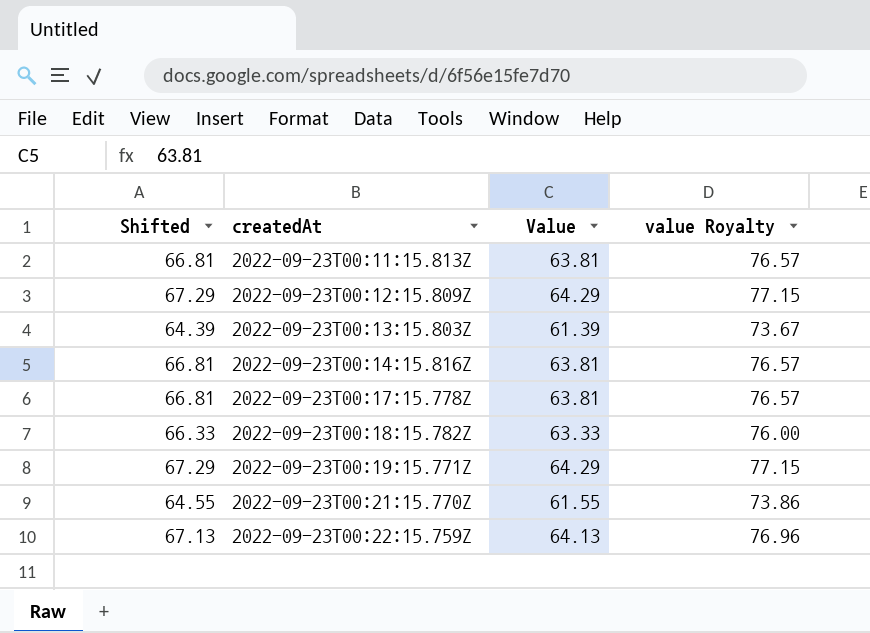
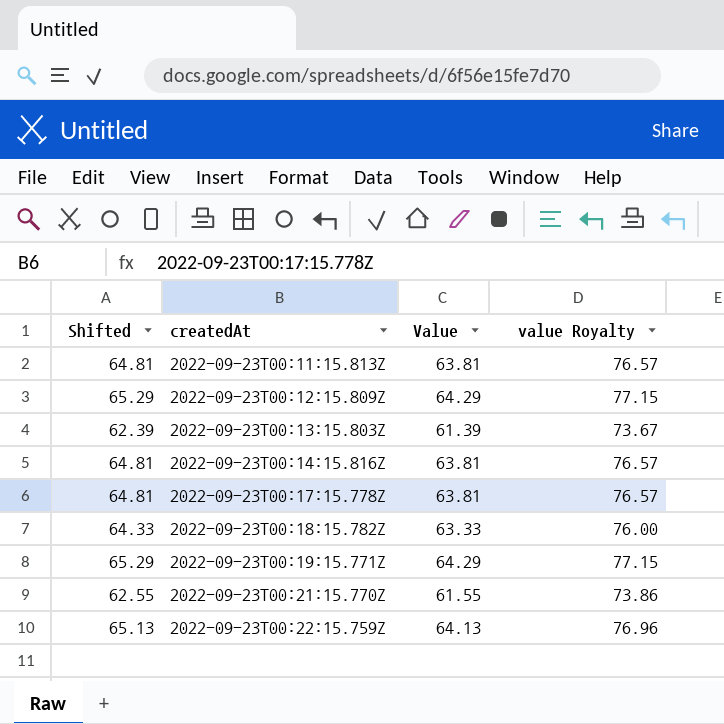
column Shifted | formula: [Value] + 3 -> [Value] + 1

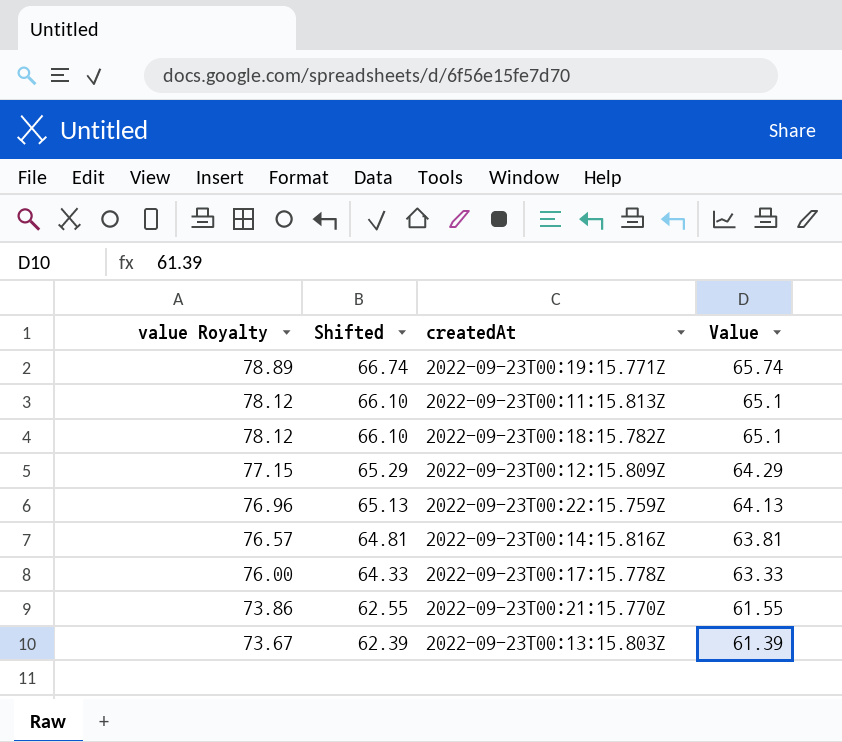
row order: createdAt ascending -> value Royalty descending
column value Royalty | position: 4 -> 1
2022-09-23T00:19:15.771Z | value Royalty: 77.15 -> 78.89
2022-09-23T00:19:15.771Z | Shifted: 65.29 -> 66.74
2022-09-23T00:19:15.771Z | Value: 64.29 -> 65.74
2022-09-23T00:11:15.813Z | value Royalty: 76.57 -> 78.12
2022-09-23T00:11:15.813Z | Shifted: 64.81 -> 66.10
2022-09-23T00:11:15.813Z | Value: 63.81 -> 65.1
2022-09-23T00:18:15.782Z | value Royalty: 76.00 -> 78.12
2022-09-23T00:18:15.782Z | Shifted: 64.33 -> 66.10
2022-09-23T00:18:15.782Z | Value: 63.33 -> 65.1
2022-09-23T00:17:15.778Z | value Royalty: 76.57 -> 76.00
2022-09-23T00:17:15.778Z | Shifted: 64.81 -> 64.33
2022-09-23T00:17:15.778Z | Value: 63.81 -> 63.33

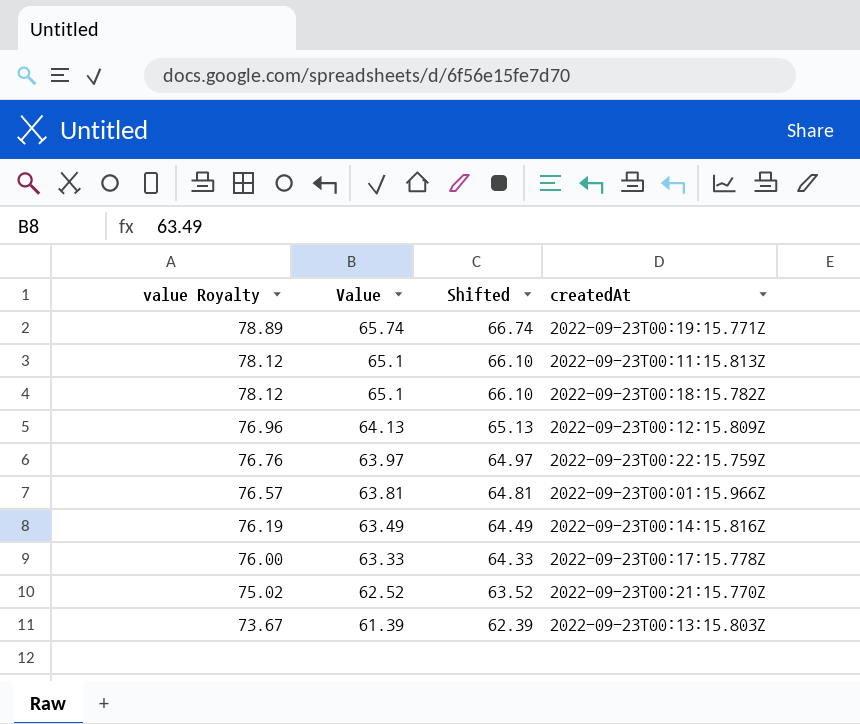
column Value | position: 4 -> 2
2022-09-23T00:12:15.809Z | value Royalty: 77.15 -> 76.96
2022-09-23T00:12:15.809Z | Value: 64.29 -> 64.13
2022-09-23T00:12:15.809Z | Shifted: 65.29 -> 65.13
2022-09-23T00:22:15.759Z | value Royalty: 76.96 -> 76.76
2022-09-23T00:22:15.759Z | Value: 64.13 -> 63.97
2022-09-23T00:22:15.759Z | Shifted: 65.13 -> 64.97
row 2022-09-23T00:01:15.966Z: none -> 76.57 | 63.81 | 64.81
2022-09-23T00:14:15.816Z | value Royalty: 76.57 -> 76.19
2022-09-23T00:14:15.816Z | Value: 63.81 -> 63.49
2022-09-23T00:14:15.816Z | Shifted: 64.81 -> 64.49
2022-09-23T00:21:15.770Z | value Royalty: 73.86 -> 75.02
2022-09-23T00:21:15.770Z | Value: 61.55 -> 62.52
2022-09-23T00:21:15.770Z | Shifted: 62.55 -> 63.52

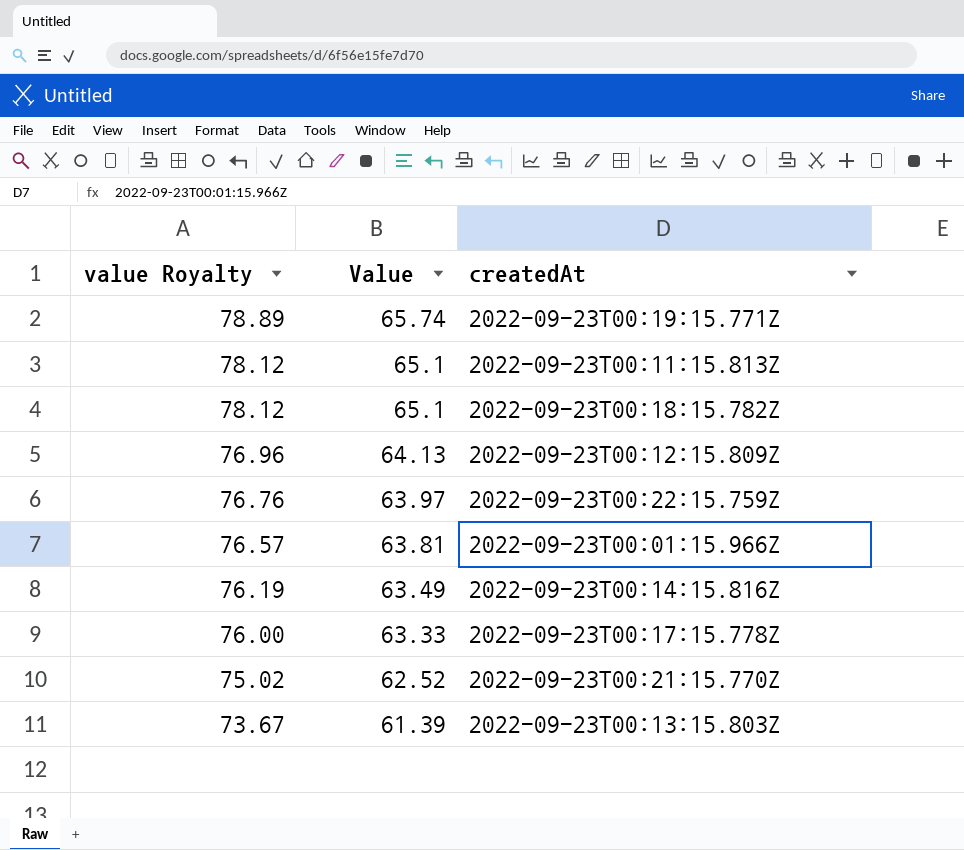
column Shifted | formula: [Value] + 1 -> none

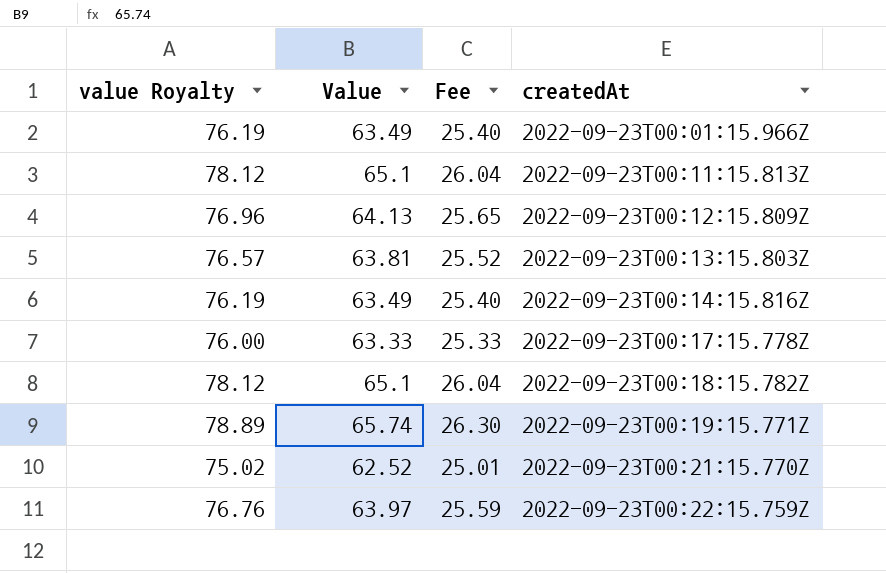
row order: value Royalty descending -> createdAt ascending
column Fee | formula: none -> [Value] * 0.4
2022-09-23T00:01:15.966Z | value Royalty: 76.57 -> 76.19
2022-09-23T00:01:15.966Z | Value: 63.81 -> 63.49
2022-09-23T00:13:15.803Z | value Royalty: 73.67 -> 76.57
2022-09-23T00:13:15.803Z | Value: 61.39 -> 63.81

